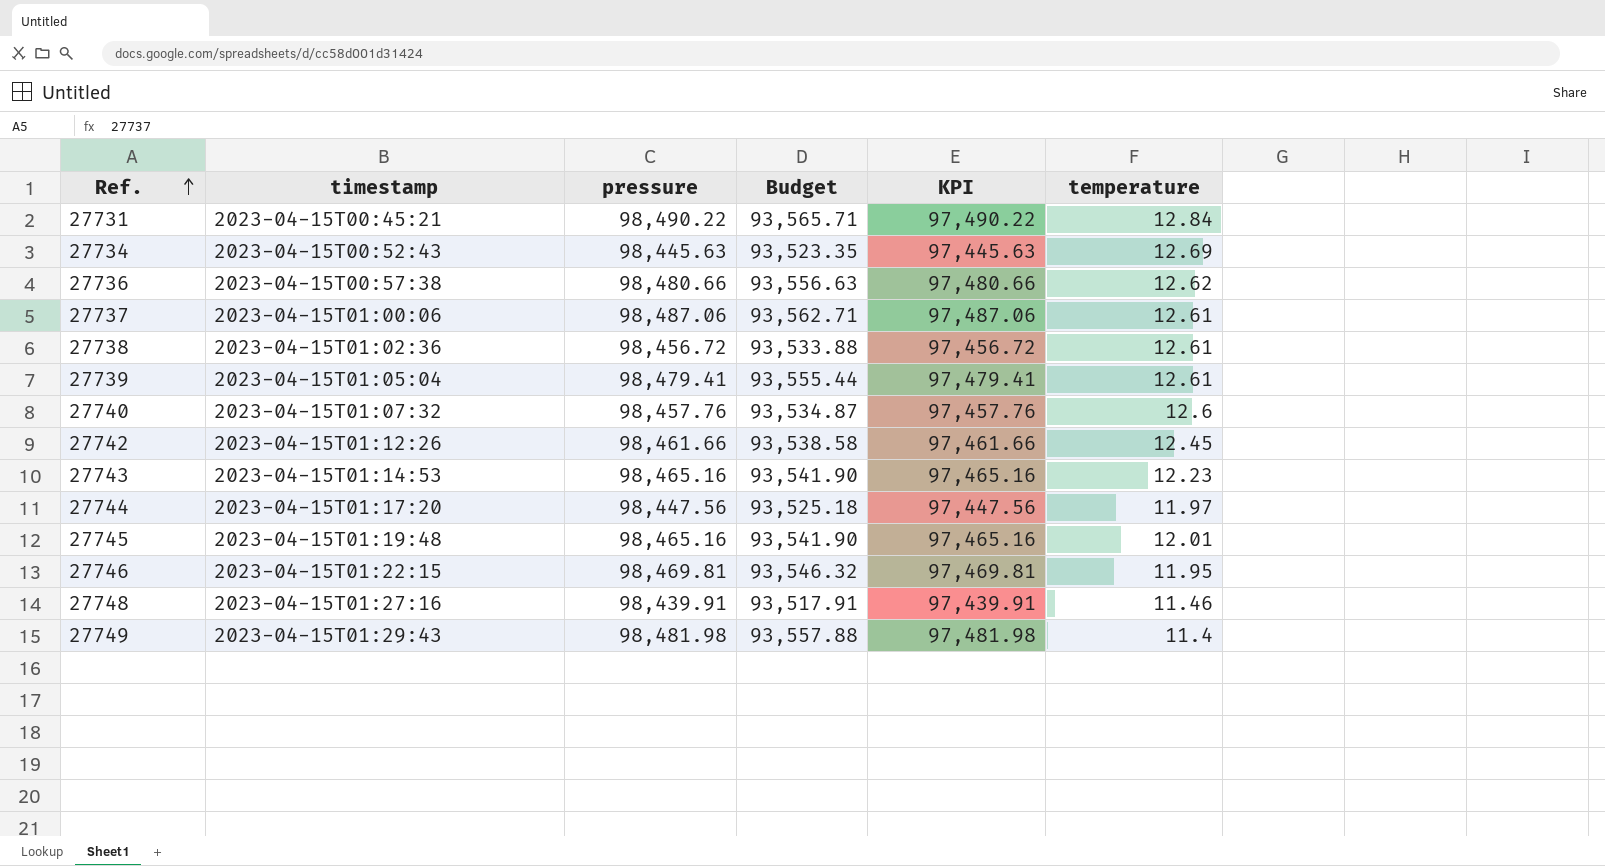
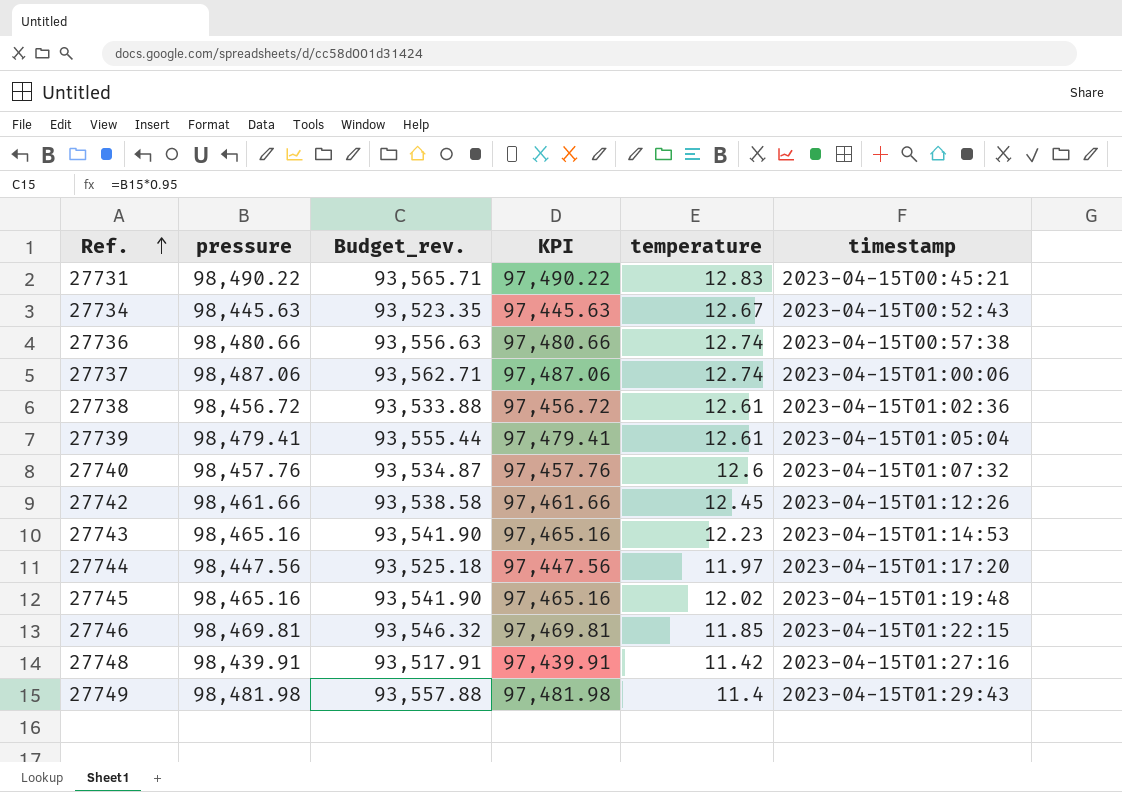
column name: Budget -> Budget_rev.
column timestamp | position: 2 -> 6
27731 | temperature: 12.84 -> 12.83
27734 | temperature: 12.69 -> 12.67
27736 | temperature: 12.62 -> 12.74
27737 | temperature: 12.61 -> 12.74
27745 | temperature: 12.01 -> 12.02
27746 | temperature: 11.95 -> 11.85
27748 | temperature: 11.46 -> 11.42

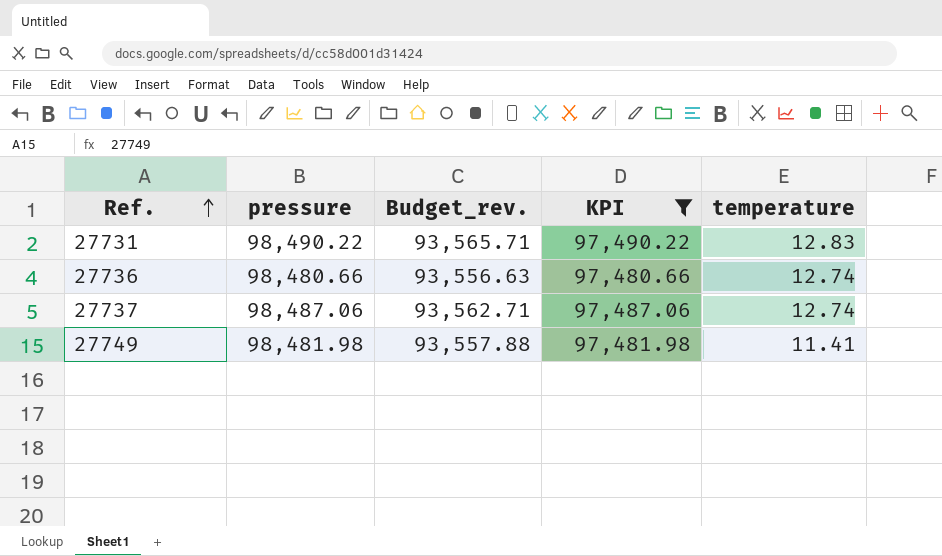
filter: none -> KPI >= 97,480.66
column timestamp | position: 6 -> none
27749 | temperature: 11.4 -> 11.41

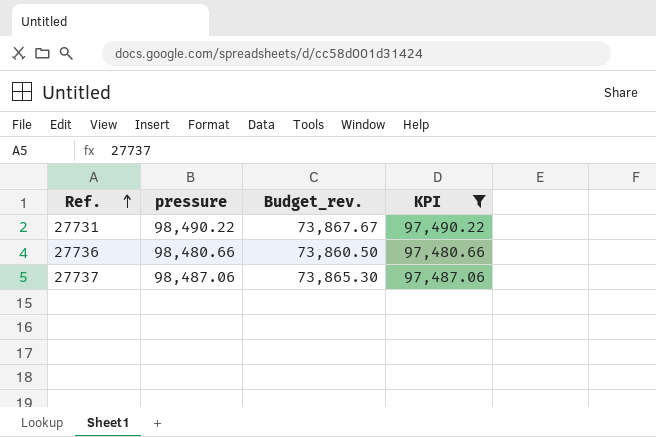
column temperature | position: 5 -> none
column Budget_rev. | formula: [pressure] * 0.95 -> [pressure] * 0.75
row 27749: 98,481.98 | 93,557.88 | 97,481.98 | 11.41 -> none

